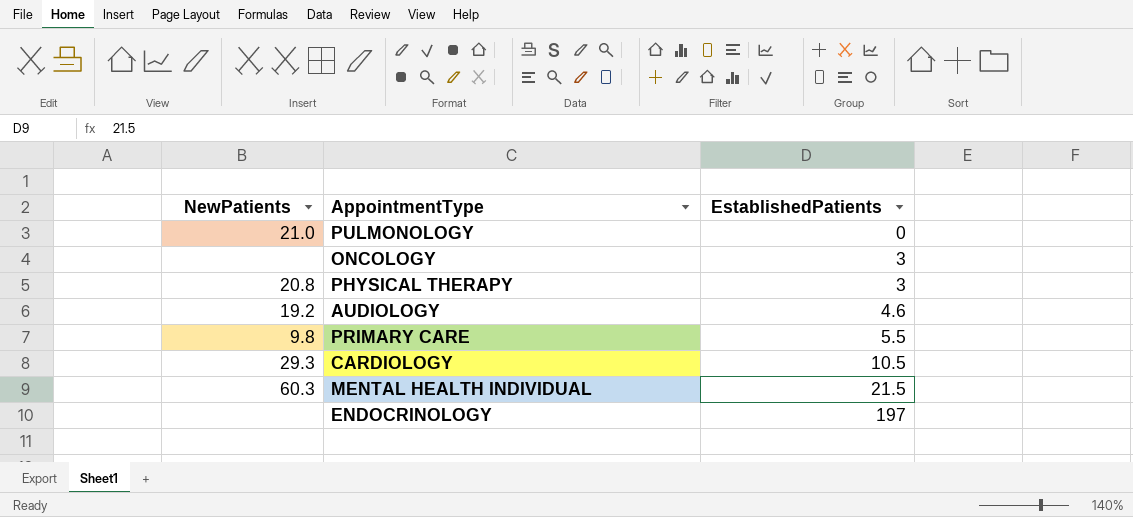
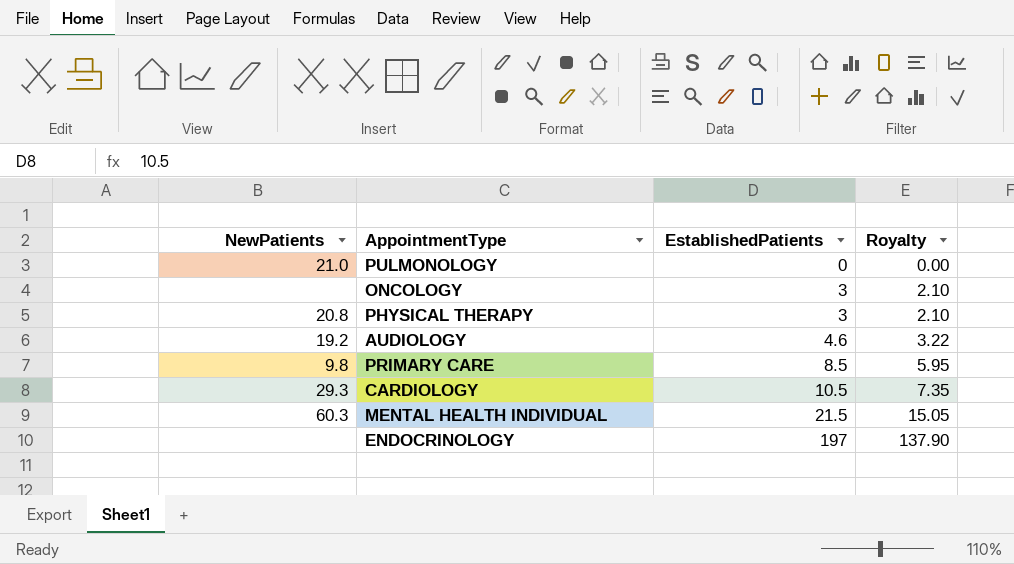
column Royalty | formula: none -> [EstablishedPatients] * 0.7
PRIMARY CARE | EstablishedPatients: 5.5 -> 8.5

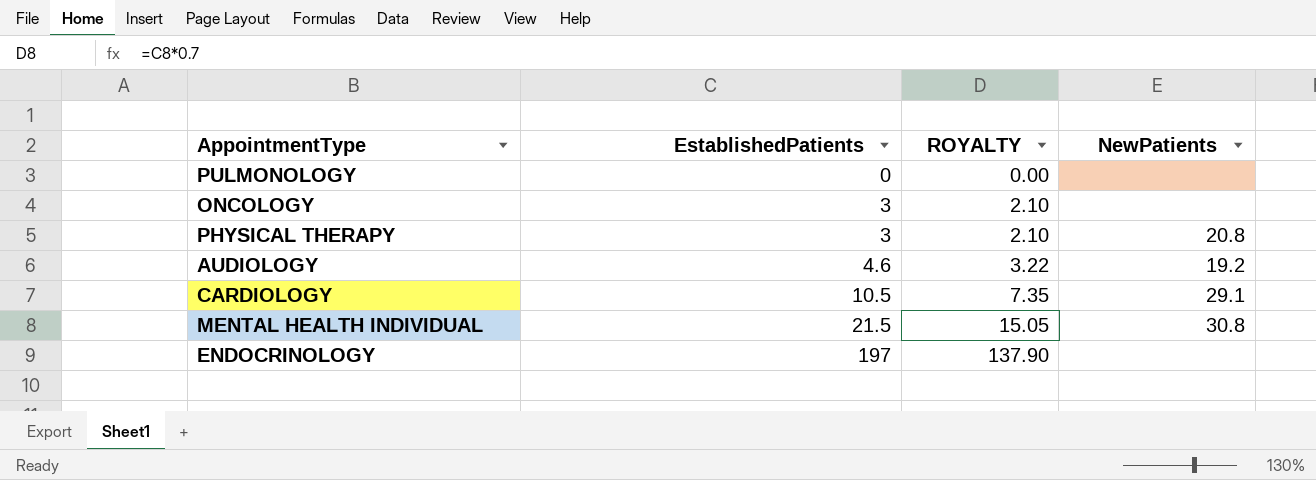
column name: Royalty -> ROYALTY
column NewPatients | position: 1 -> 4
row PRIMARY CARE: 9.8 | 8.5 | 5.95 -> none
PULMONOLOGY | NewPatients: 21.0 -> none
CARDIOLOGY | NewPatients: 29.3 -> 29.1
MENTAL HEALTH INDIVIDUAL | NewPatients: 60.3 -> 30.8

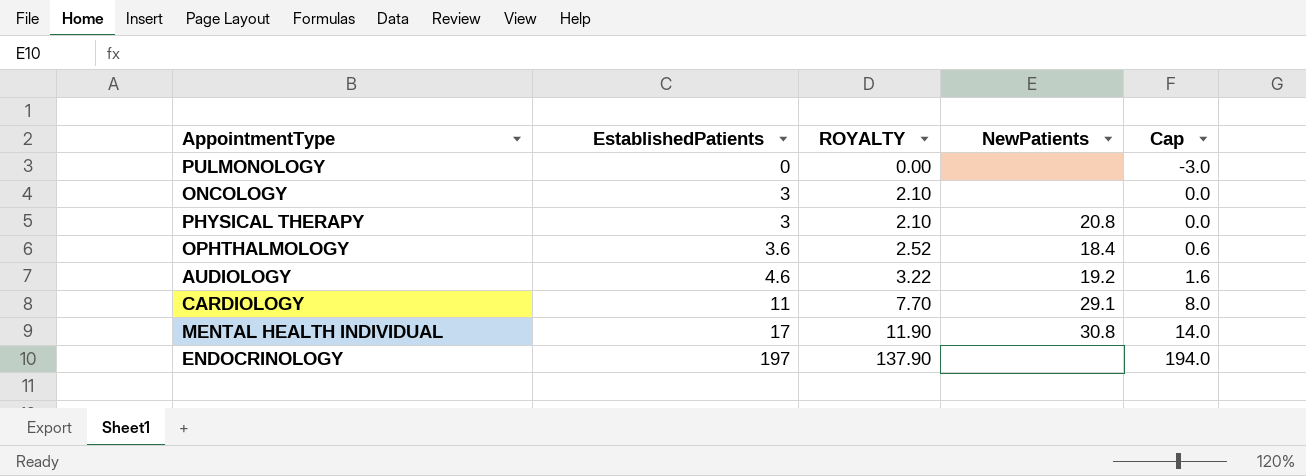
column Cap | formula: none -> [EstablishedPatients] - 3
row OPHTHALMOLOGY: none -> 3.6 | 2.52 | 18.4 | 0.6
CARDIOLOGY | EstablishedPatients: 10.5 -> 11
CARDIOLOGY | ROYALTY: 7.35 -> 7.70
MENTAL HEALTH INDIVIDUAL | EstablishedPatients: 21.5 -> 17
MENTAL HEALTH INDIVIDUAL | ROYALTY: 15.05 -> 11.90

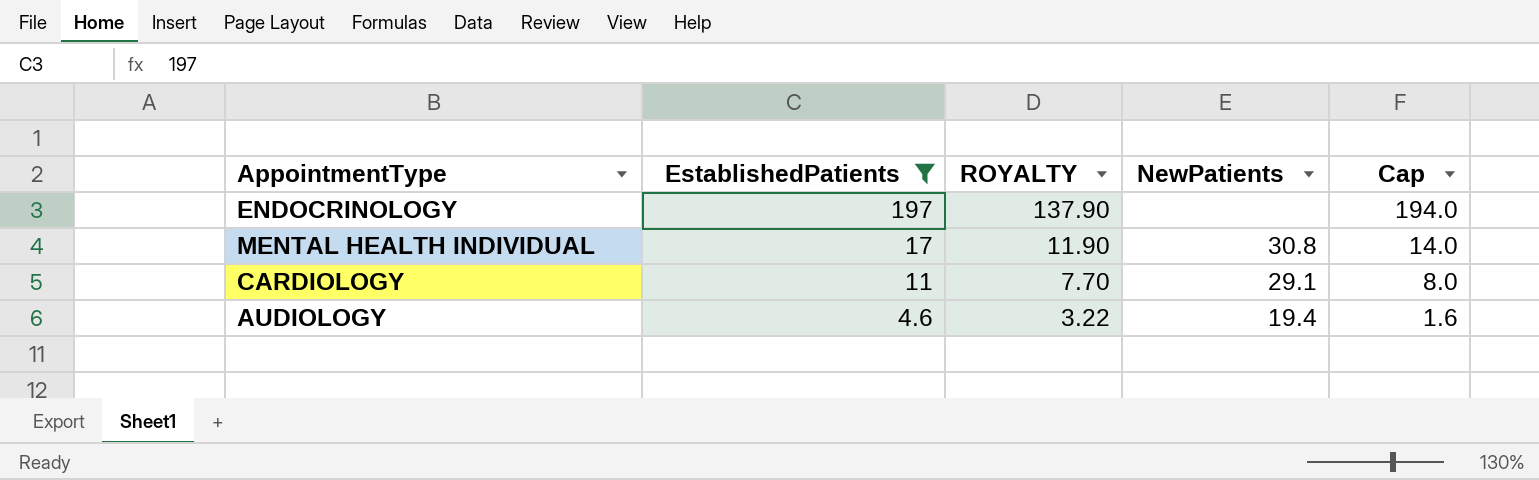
filter: none -> EstablishedPatients >= 4.6
row order: EstablishedPatients ascending -> EstablishedPatients descending
AUDIOLOGY | NewPatients: 19.2 -> 19.4

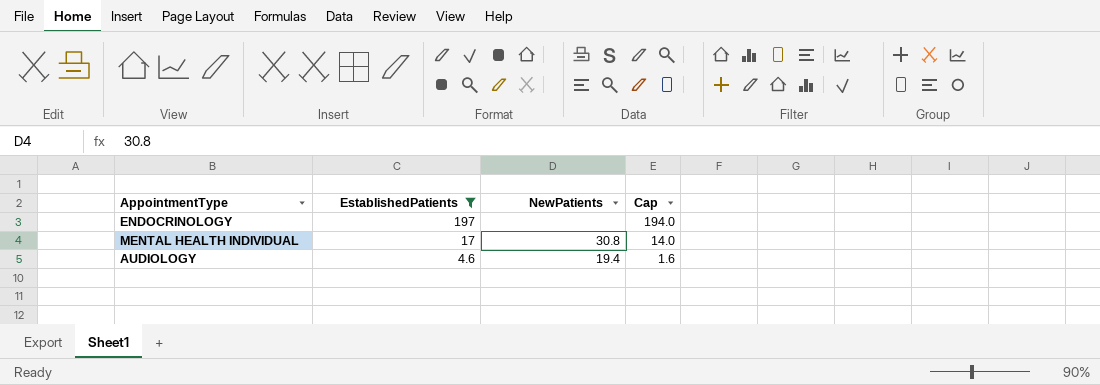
column ROYALTY | formula: [EstablishedPatients] * 0.7 -> none
row CARDIOLOGY: 11 | 7.70 | 29.1 | 8.0 -> none

